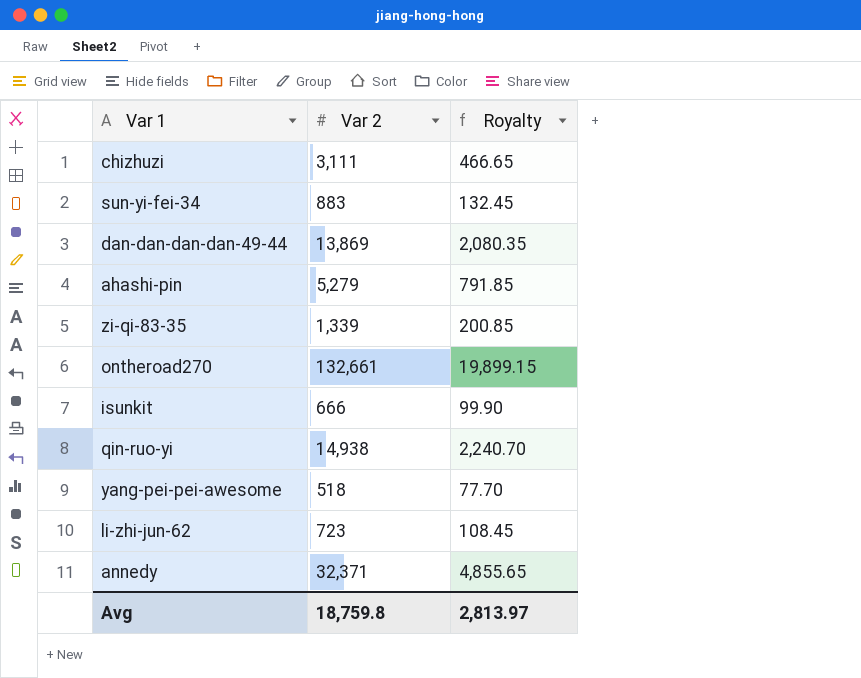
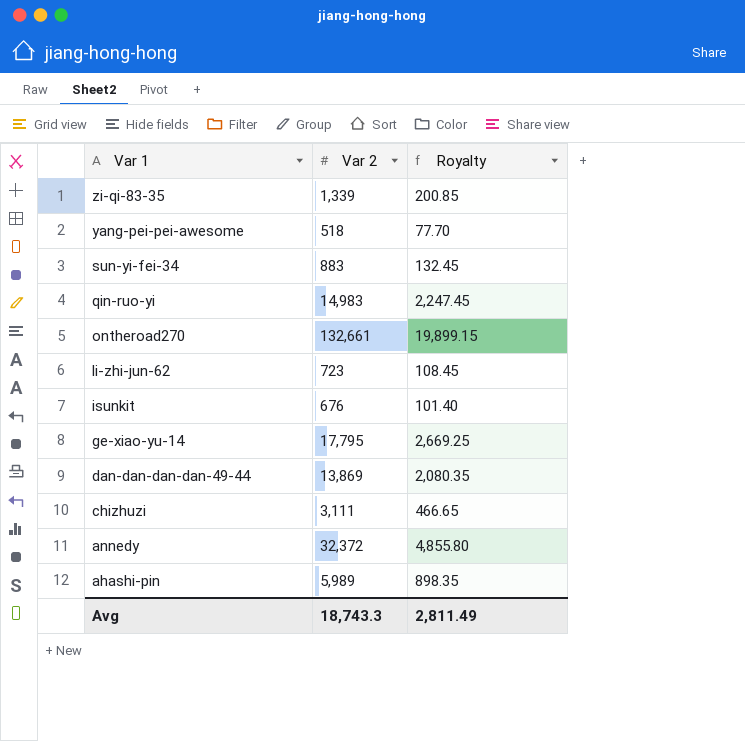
row order: none -> Var 1 descending
qin-ruo-yi | Var 2: 14,938 -> 14,983
qin-ruo-yi | Royalty: 2,240.70 -> 2,247.45
isunkit | Var 2: 666 -> 676
isunkit | Royalty: 99.90 -> 101.40
row ge-xiao-yu-14: none -> 17,795 | 2,669.25
annedy | Var 2: 32,371 -> 32,372
annedy | Royalty: 4,855.65 -> 4,855.80
ahashi-pin | Var 2: 5,279 -> 5,989
ahashi-pin | Royalty: 791.85 -> 898.35
Avg | Var 2: 18,759.8 -> 18,743.3
Avg | Royalty: 2,813.97 -> 2,811.49

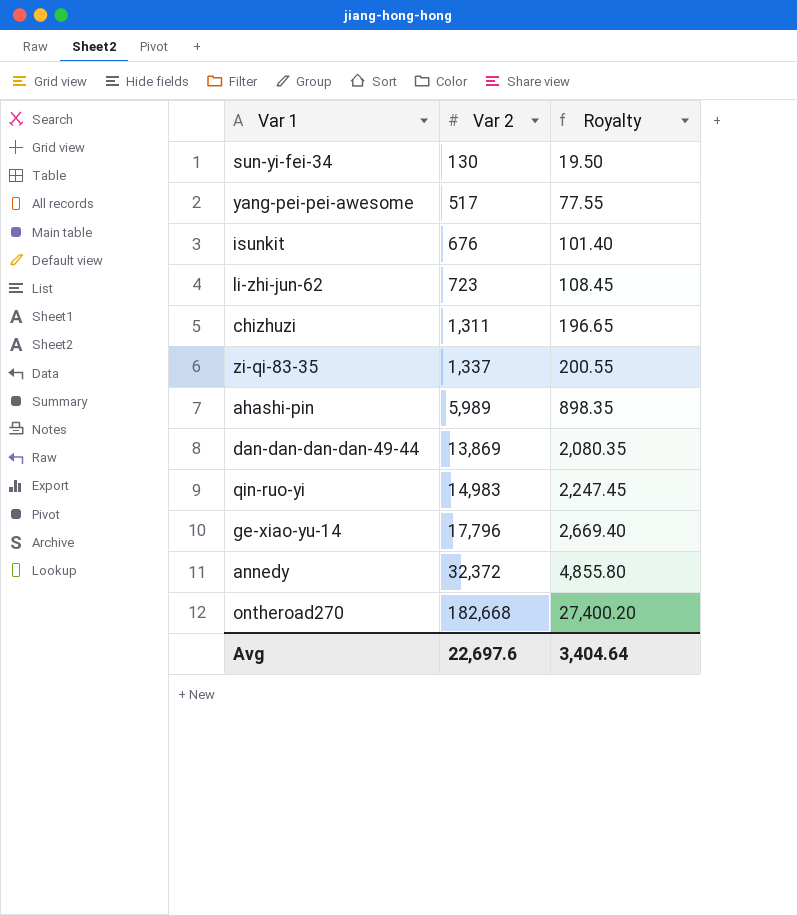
row order: Var 1 descending -> Var 2 ascending
sun-yi-fei-34 | Var 2: 883 -> 130
sun-yi-fei-34 | Royalty: 132.45 -> 19.50
yang-pei-pei-awesome | Var 2: 518 -> 517
yang-pei-pei-awesome | Royalty: 77.70 -> 77.55
chizhuzi | Var 2: 3,111 -> 1,311
chizhuzi | Royalty: 466.65 -> 196.65
zi-qi-83-35 | Var 2: 1,339 -> 1,337
zi-qi-83-35 | Royalty: 200.85 -> 200.55
ge-xiao-yu-14 | Var 2: 17,795 -> 17,796
ge-xiao-yu-14 | Royalty: 2,669.25 -> 2,669.40
ontheroad270 | Var 2: 132,661 -> 182,668
ontheroad270 | Royalty: 19,899.15 -> 27,400.20
Avg | Var 2: 18,743.3 -> 22,697.6
Avg | Royalty: 2,811.49 -> 3,404.64

